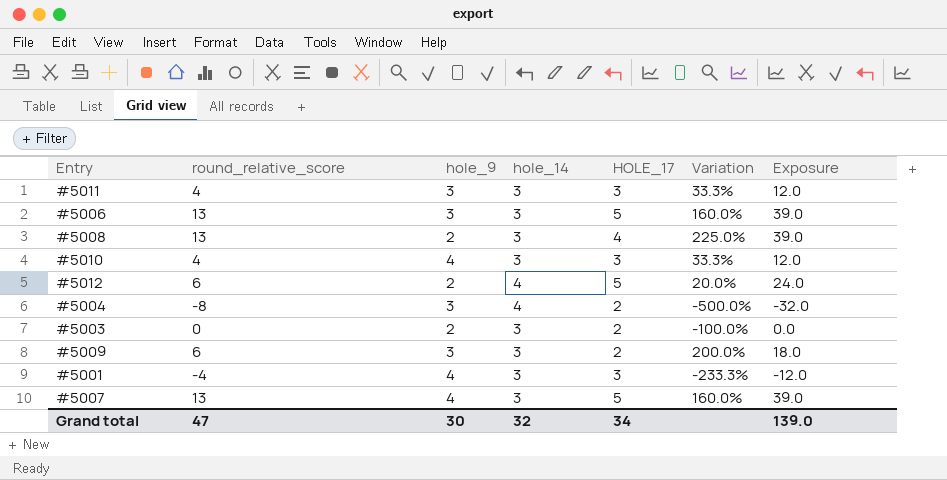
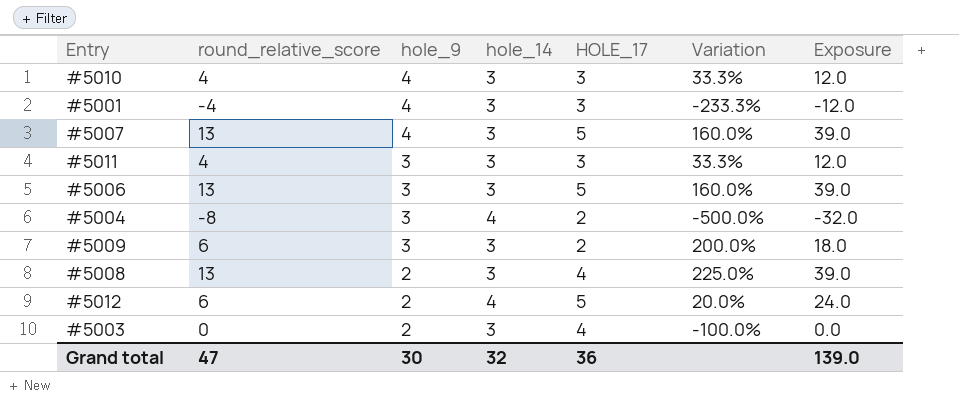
row order: none -> hole_9 descending
#5003 | HOLE_17: 2 -> 4
Grand total | HOLE_17: 34 -> 36

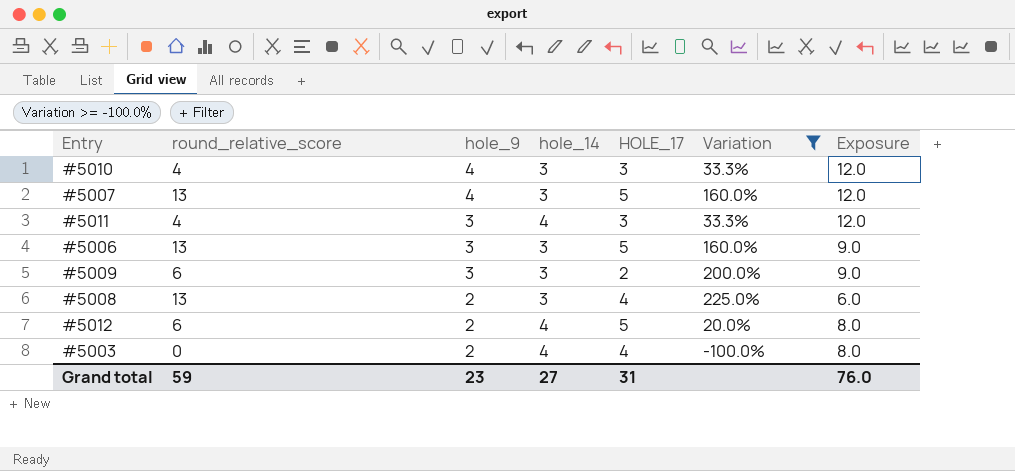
filter: none -> Variation >= -100.0%
column Exposure | formula: [round_relative_score] * [hole_14] -> [hole_9] * [hole_14]
#5011 | hole_14: 3 -> 4
#5003 | hole_14: 3 -> 4
Grand total | round_relative_score: 47 -> 59
Grand total | hole_9: 30 -> 23
Grand total | hole_14: 32 -> 27
Grand total | HOLE_17: 36 -> 31
Grand total | Exposure: 139.0 -> 76.0

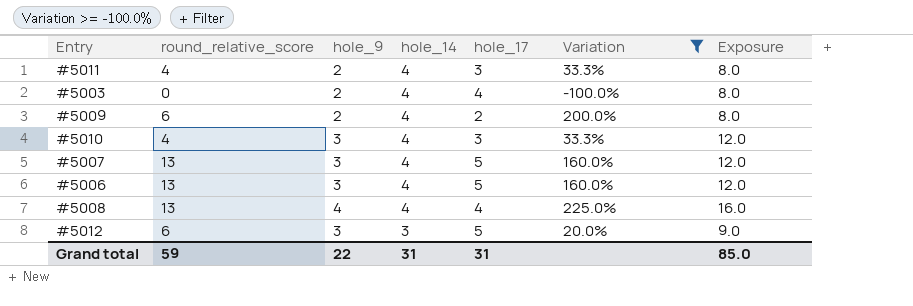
row order: hole_9 descending -> hole_14 descending
column name: HOLE_17 -> hole_17
#5011 | hole_9: 3 -> 2
#5011 | Exposure: 12.0 -> 8.0
#5009 | hole_9: 3 -> 2
#5009 | hole_14: 3 -> 4
#5009 | Exposure: 9.0 -> 8.0
#5010 | hole_9: 4 -> 3
#5010 | hole_14: 3 -> 4
#5007 | hole_9: 4 -> 3
#5007 | hole_14: 3 -> 4
#5006 | hole_14: 3 -> 4
#5006 | Exposure: 9.0 -> 12.0
#5008 | hole_9: 2 -> 4
#5008 | hole_14: 3 -> 4
#5008 | Exposure: 6.0 -> 16.0
#5012 | hole_9: 2 -> 3
#5012 | hole_14: 4 -> 3
#5012 | Exposure: 8.0 -> 9.0
Grand total | hole_9: 23 -> 22
Grand total | hole_14: 27 -> 31
Grand total | Exposure: 76.0 -> 85.0

